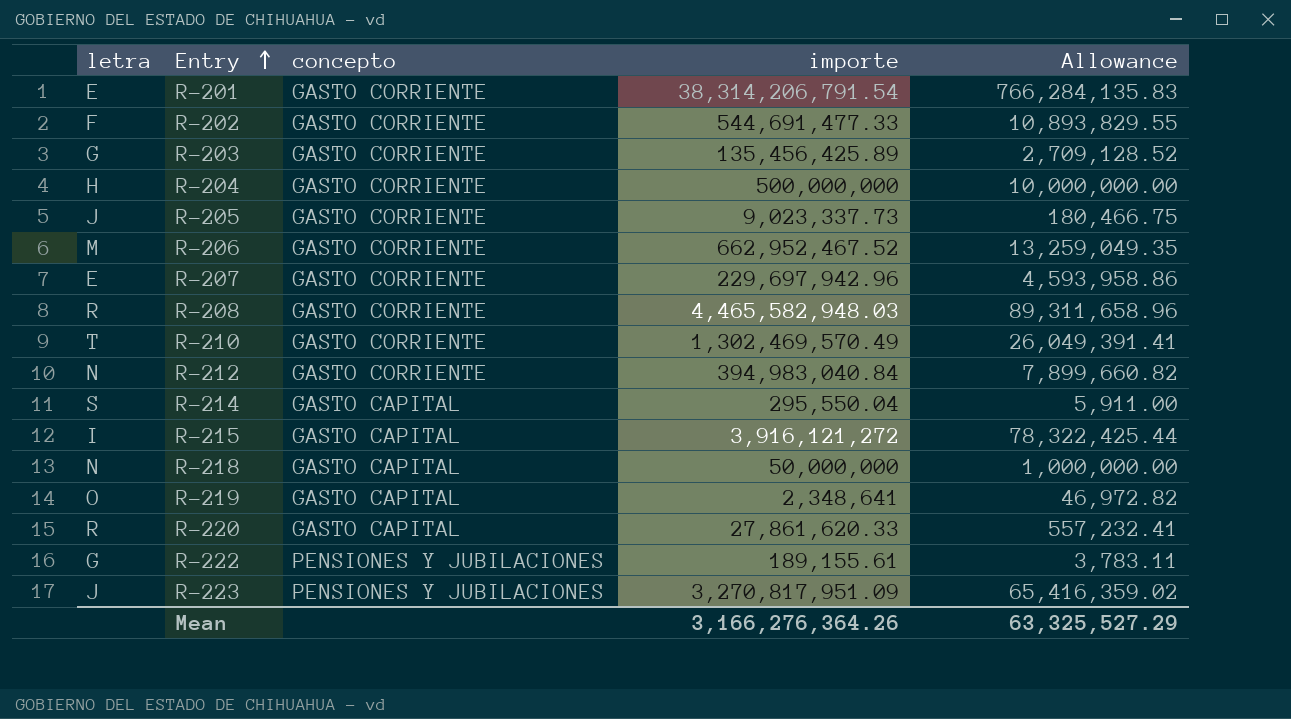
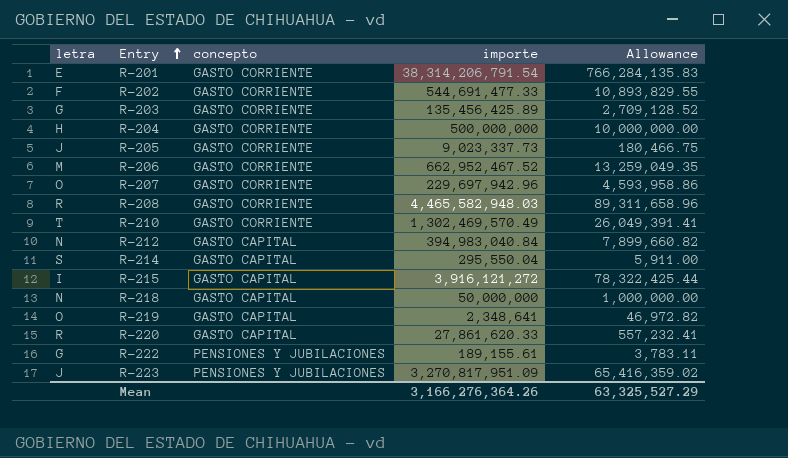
R-207 | letra: E -> O
R-212 | concepto: GASTO CORRIENTE -> GASTO CAPITAL

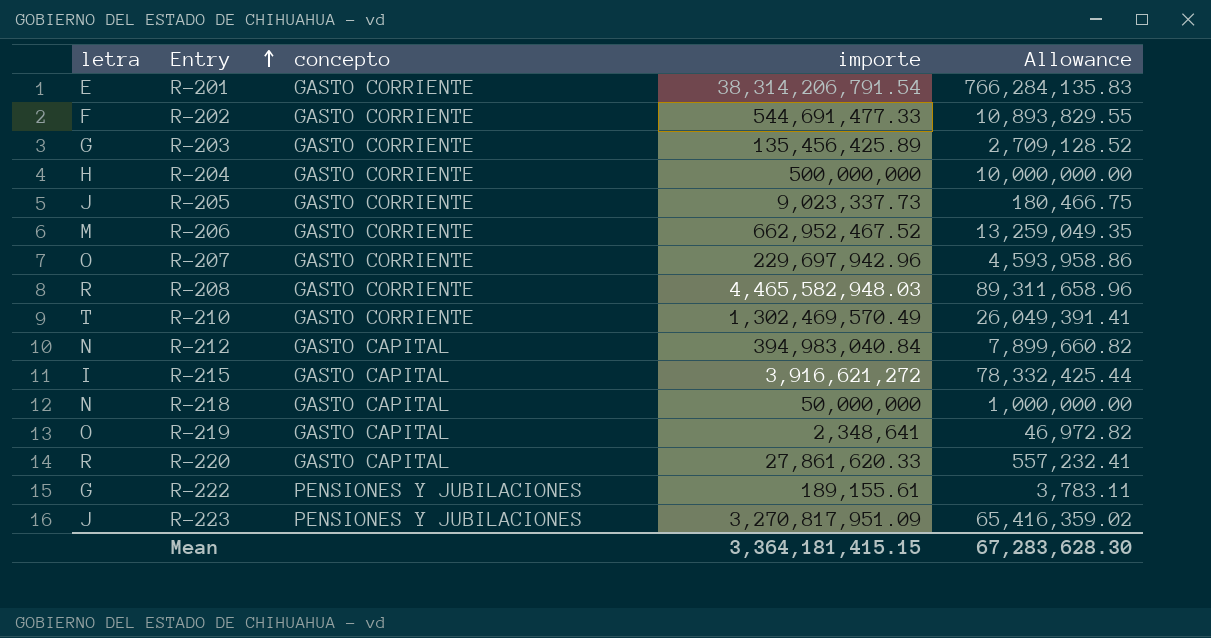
row R-214: S | GASTO CAPITAL | 295,550.04 | 5,911.00 -> none
R-215 | importe: 3,916,121,272 -> 3,916,621,272
R-215 | Allowance: 78,322,425.44 -> 78,332,425.44
Mean | importe: 3,166,276,364.26 -> 3,364,181,415.15
Mean | Allowance: 63,325,527.29 -> 67,283,628.30

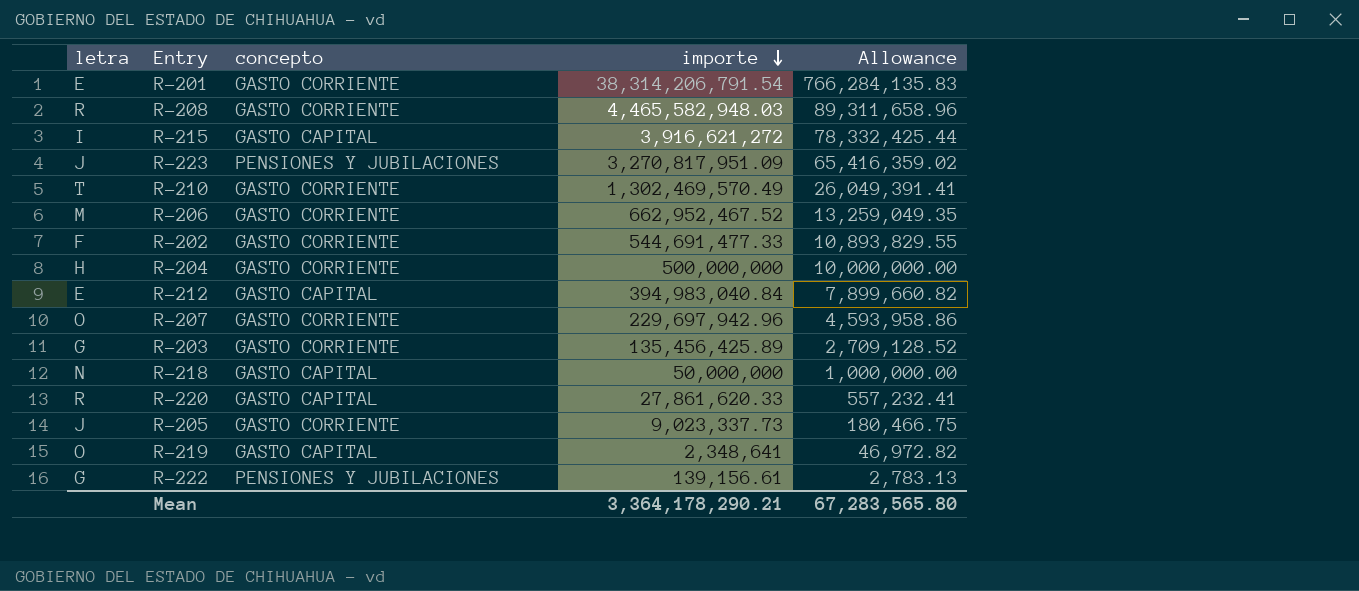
row order: Entry ascending -> importe descending
R-212 | letra: N -> E
R-222 | importe: 189,155.61 -> 139,156.61
R-222 | Allowance: 3,783.11 -> 2,783.13
Mean | importe: 3,364,181,415.15 -> 3,364,178,290.21
Mean | Allowance: 67,283,628.30 -> 67,283,565.80

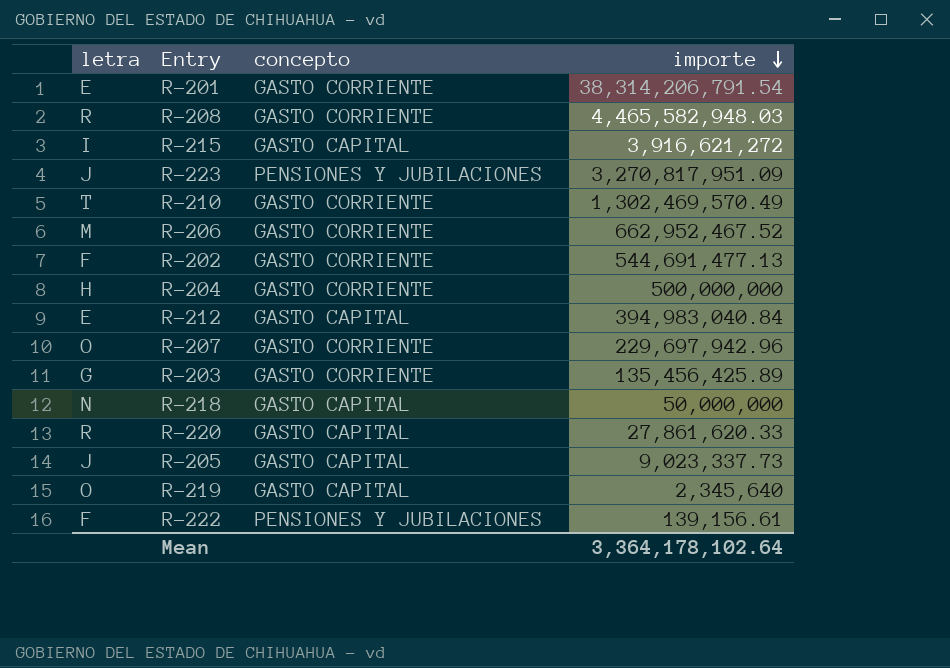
column Allowance | formula: [importe] * 0.02 -> none
R-202 | importe: 544,691,477.33 -> 544,691,477.13
R-205 | concepto: GASTO CORRIENTE -> GASTO CAPITAL
R-219 | importe: 2,348,641 -> 2,345,640
R-222 | letra: G -> F
Mean | importe: 3,364,178,290.21 -> 3,364,178,102.64

